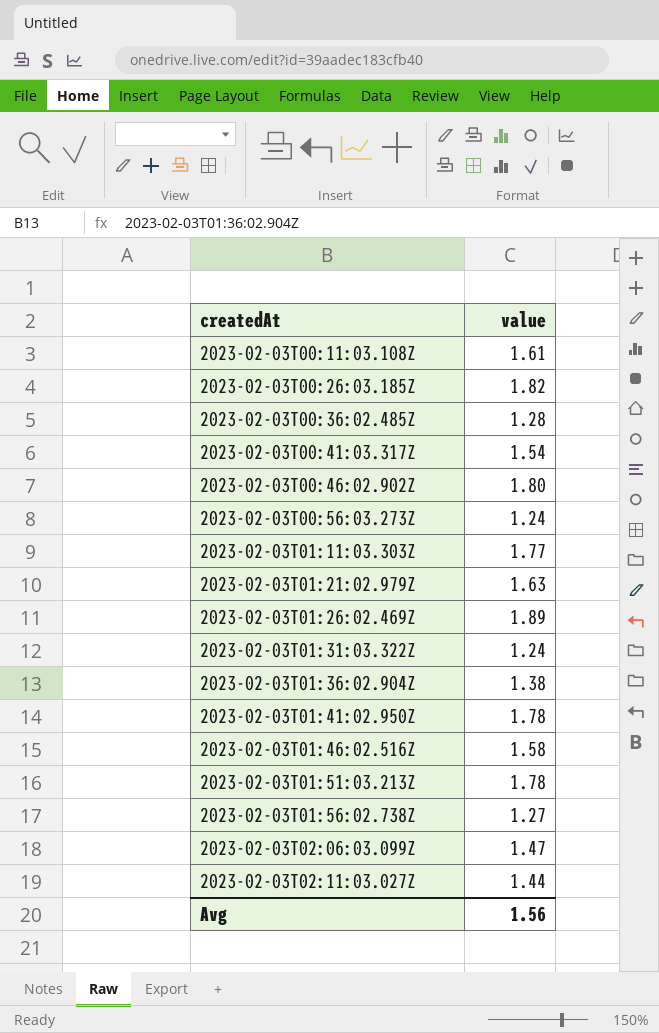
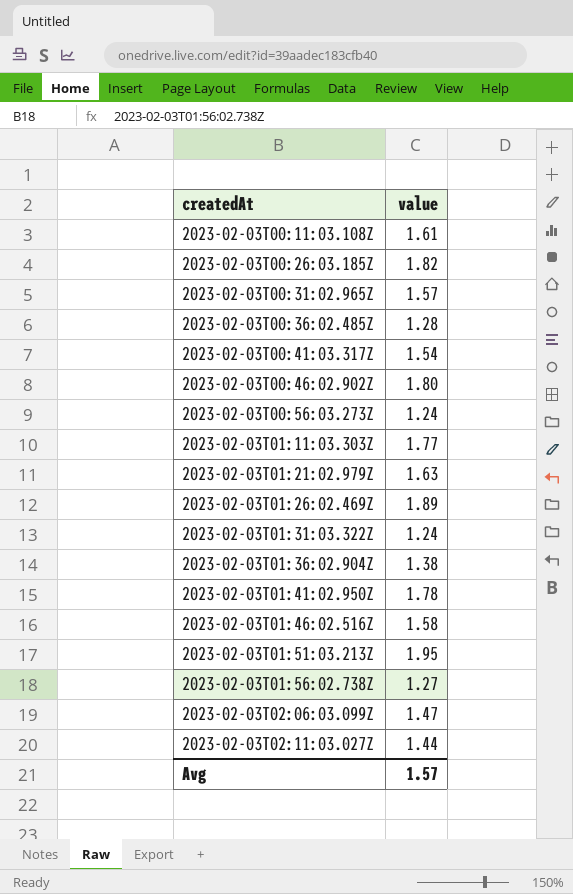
row 2023-02-03T00:31:02.965Z: none -> 1.57
2023-02-03T01:51:03.213Z | value: 1.78 -> 1.95
Avg | value: 1.56 -> 1.57

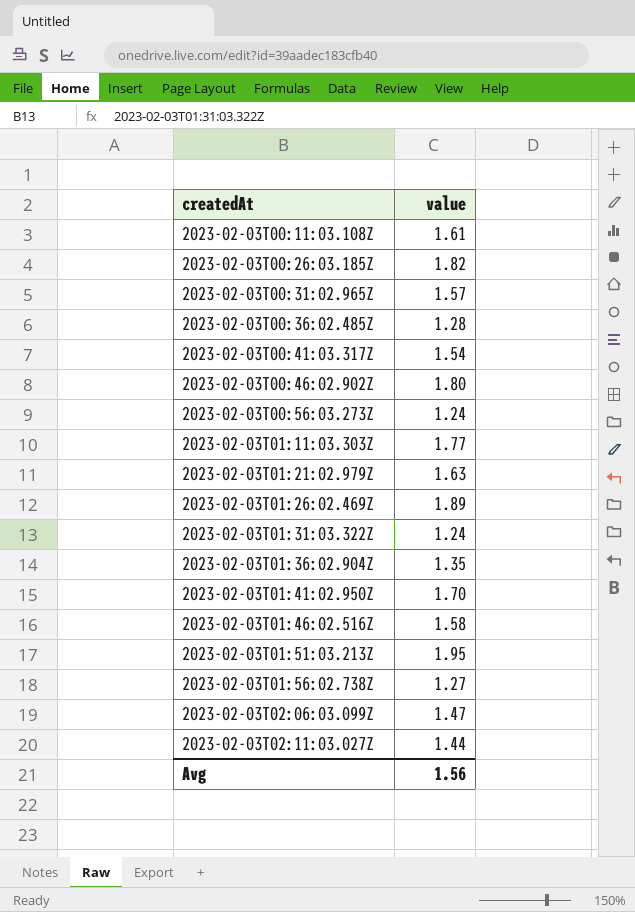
2023-02-03T01:36:02.904Z | value: 1.38 -> 1.35
2023-02-03T01:41:02.950Z | value: 1.78 -> 1.70
Avg | value: 1.57 -> 1.56

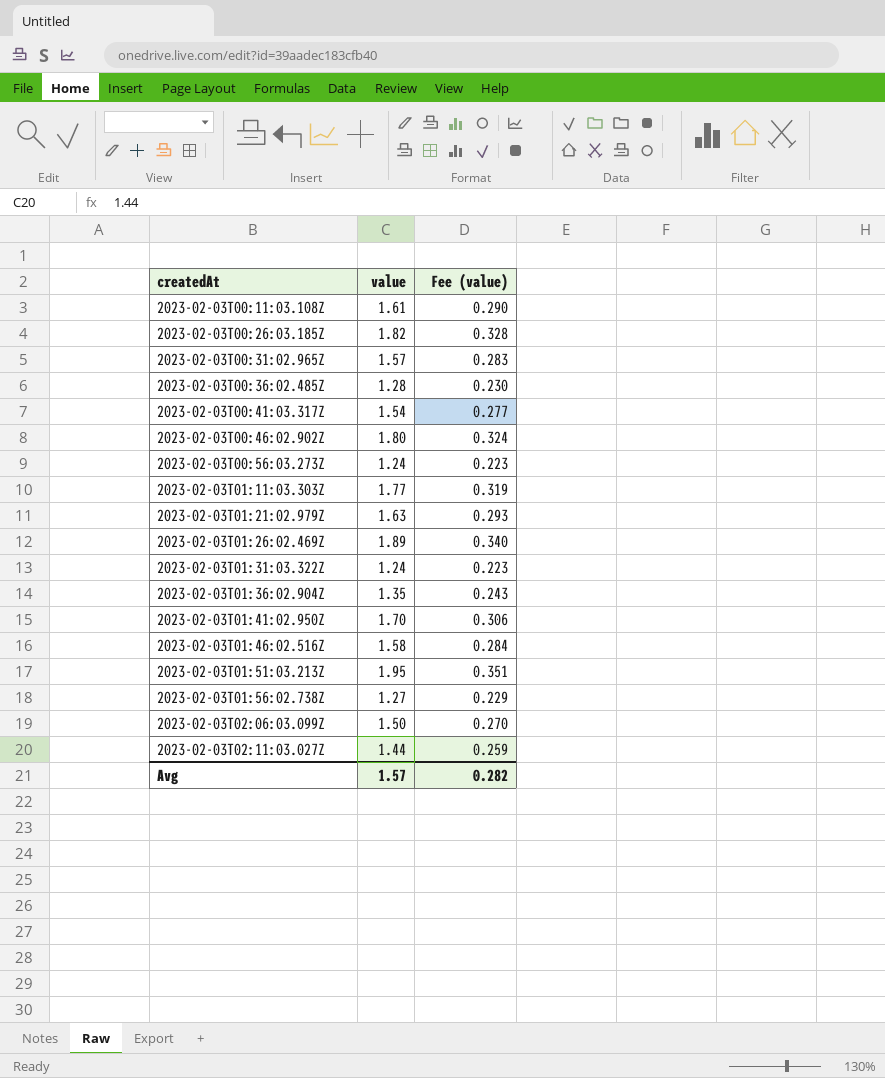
column Fee (value) | formula: none -> [value] * 0.18
2023-02-03T02:06:03.099Z | value: 1.47 -> 1.50
Avg | value: 1.56 -> 1.57

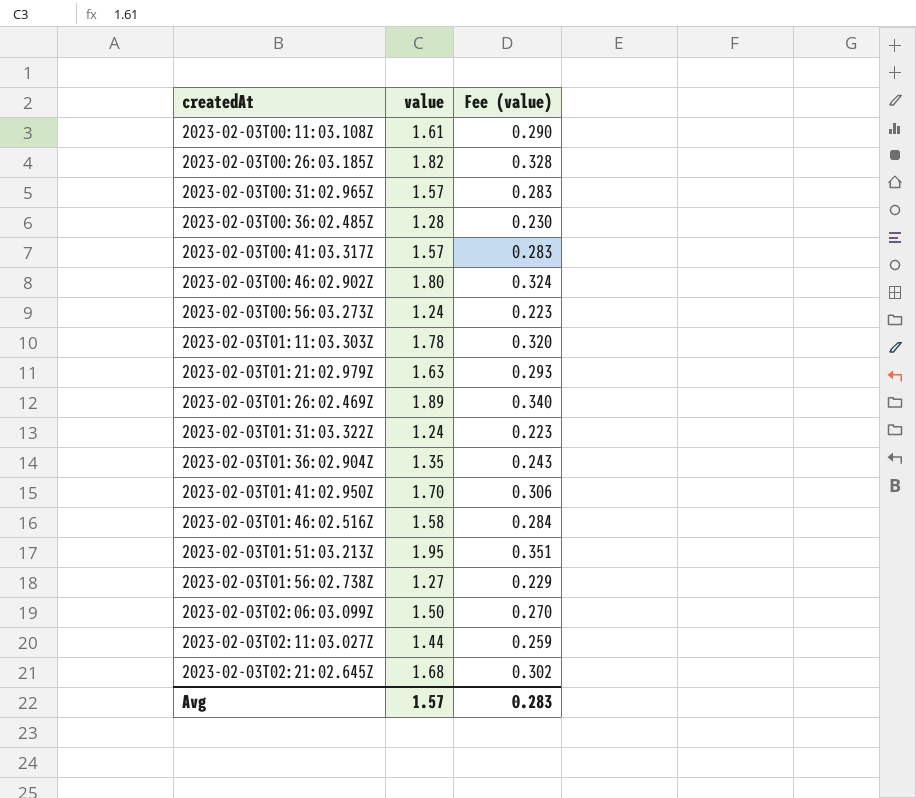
2023-02-03T00:41:03.317Z | value: 1.54 -> 1.57
2023-02-03T00:41:03.317Z | Fee (value): 0.277 -> 0.283
2023-02-03T01:11:03.303Z | value: 1.77 -> 1.78
2023-02-03T01:11:03.303Z | Fee (value): 0.319 -> 0.320
row 2023-02-03T02:21:02.645Z: none -> 1.68 | 0.302
Avg | Fee (value): 0.282 -> 0.283

